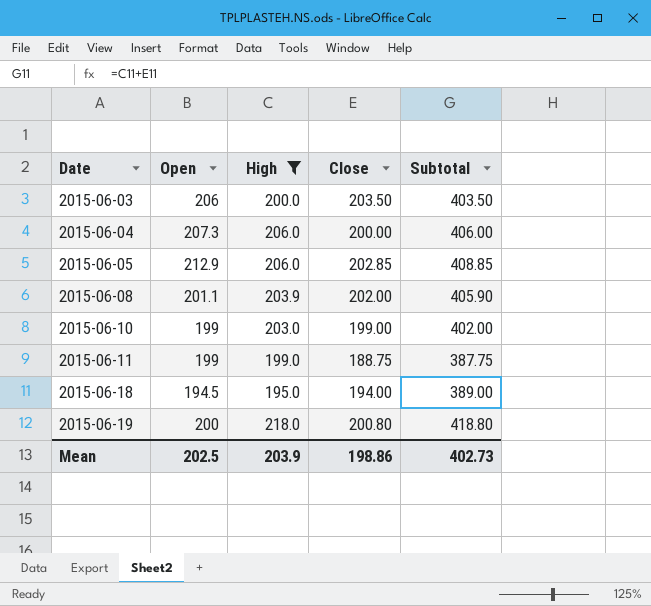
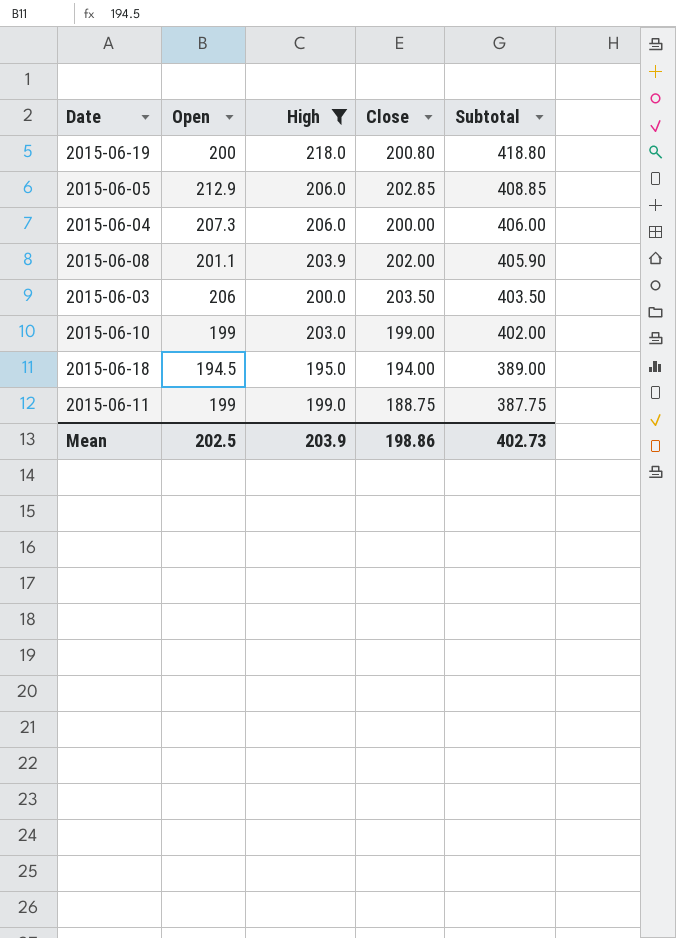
row order: Date ascending -> Subtotal descending

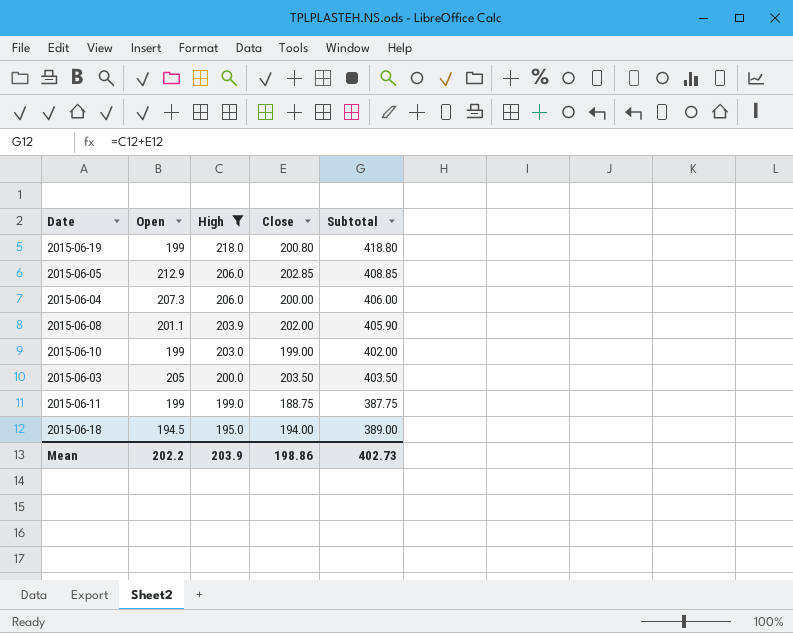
row order: Subtotal descending -> High descending
2015-06-19 | Open: 200 -> 199
2015-06-03 | Open: 206 -> 205
Mean | Open: 202.5 -> 202.2

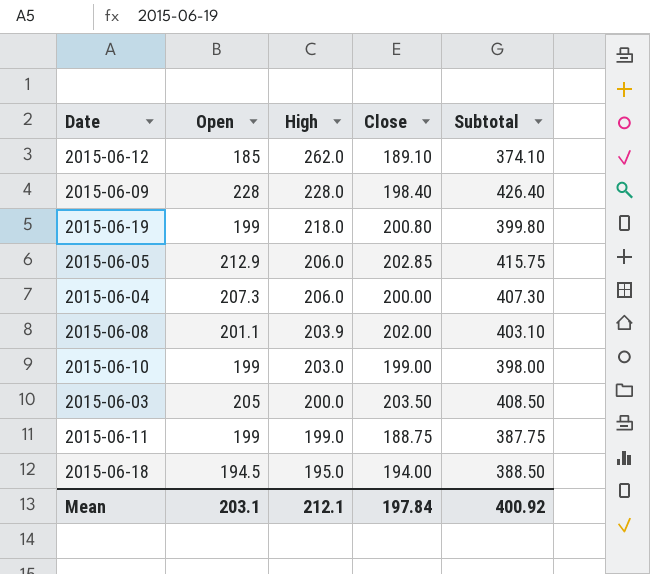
filter: High <= 218.0 -> none
column Subtotal | formula: [High] + [Close] -> [Open] + [Close]
Mean | Open: 202.2 -> 203.1
Mean | High: 203.9 -> 212.1
Mean | Close: 198.86 -> 197.84
Mean | Subtotal: 402.73 -> 400.92

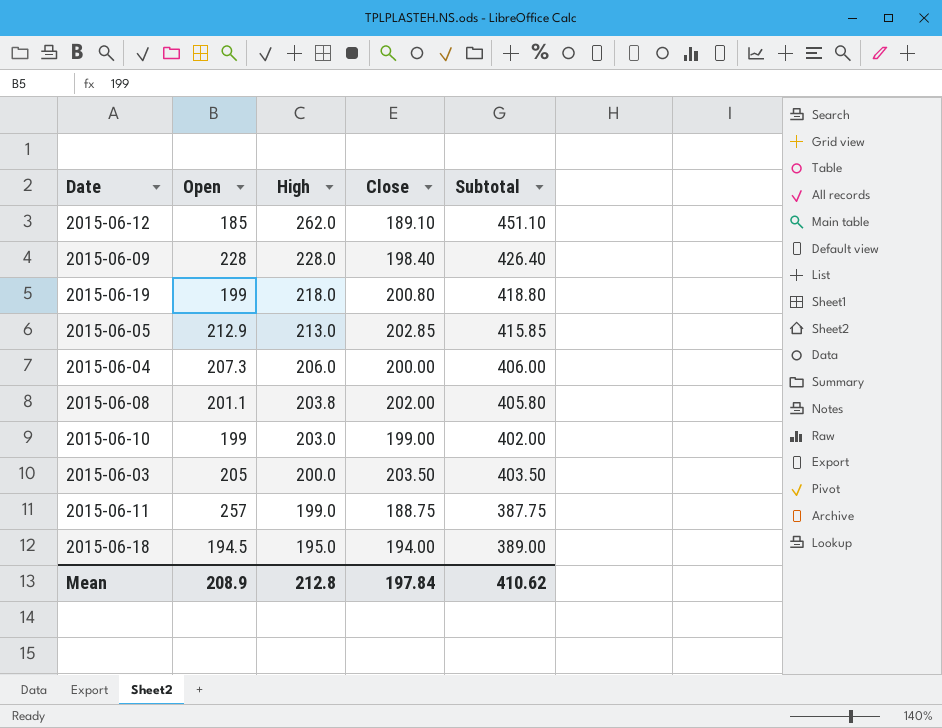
column Subtotal | formula: [Open] + [Close] -> [High] + [Close]
2015-06-05 | High: 206.0 -> 213.0
2015-06-08 | High: 203.9 -> 203.8
2015-06-11 | Open: 199 -> 257
Mean | Open: 203.1 -> 208.9
Mean | High: 212.1 -> 212.8
Mean | Subtotal: 400.92 -> 410.62

